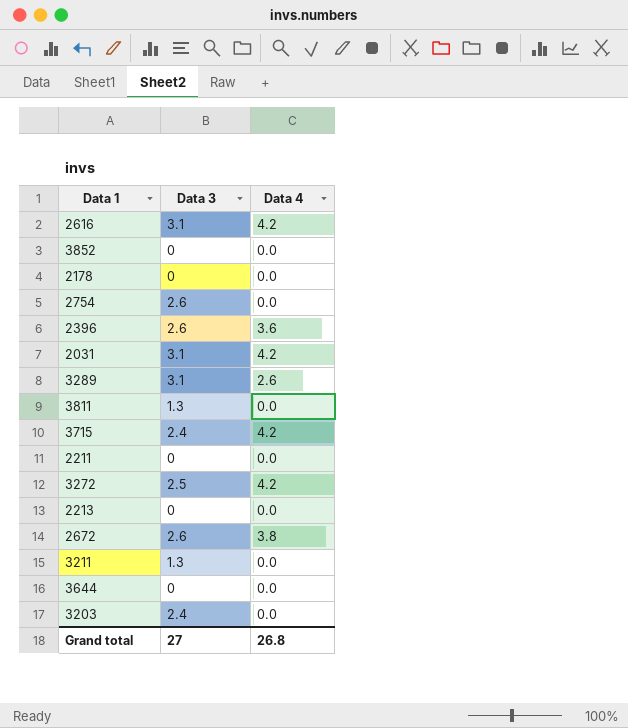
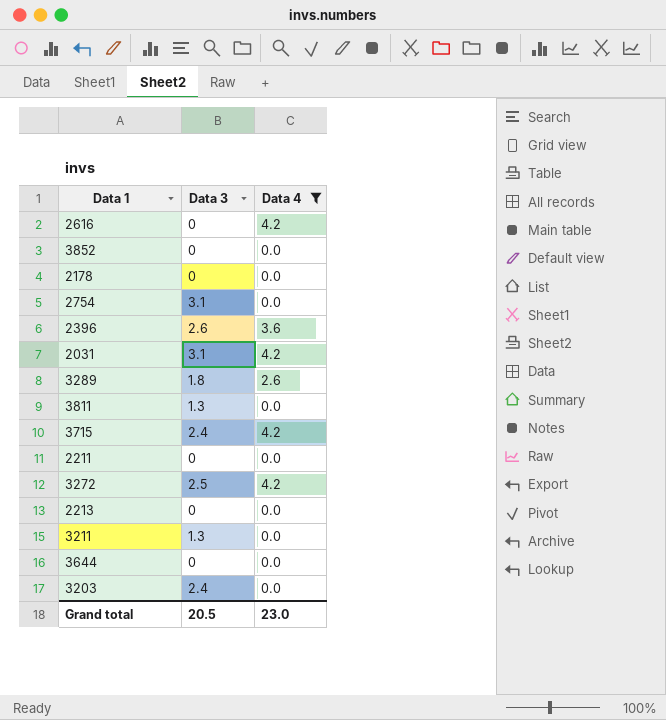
filter: none -> Data 4 != 3.8
2616 | Data 3: 3.1 -> 0
2754 | Data 3: 2.6 -> 3.1
3289 | Data 3: 3.1 -> 1.8
Grand total | Data 3: 27 -> 20.5
Grand total | Data 4: 26.8 -> 23.0

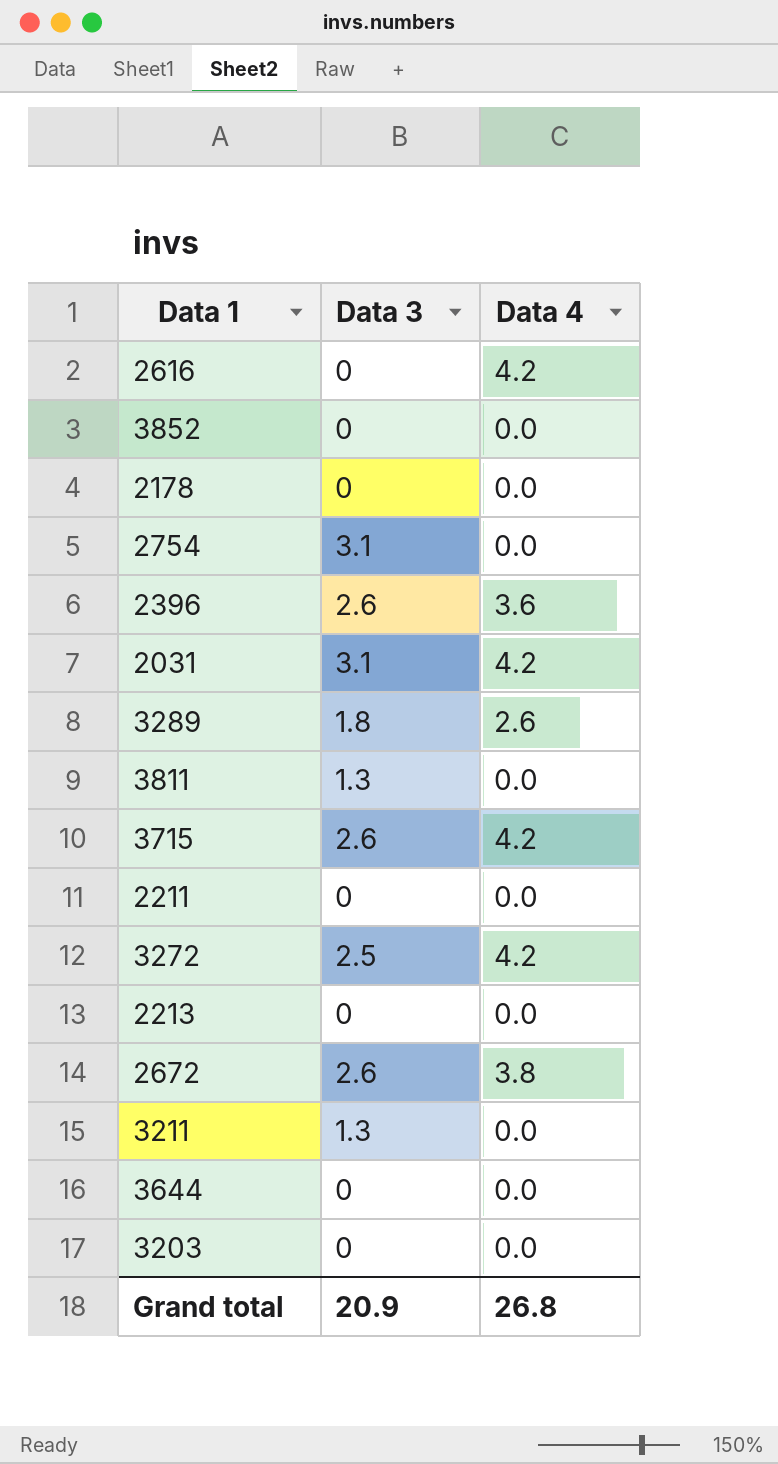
filter: Data 4 != 3.8 -> none
3715 | Data 3: 2.4 -> 2.6
3203 | Data 3: 2.4 -> 0
Grand total | Data 3: 20.5 -> 20.9
Grand total | Data 4: 23.0 -> 26.8

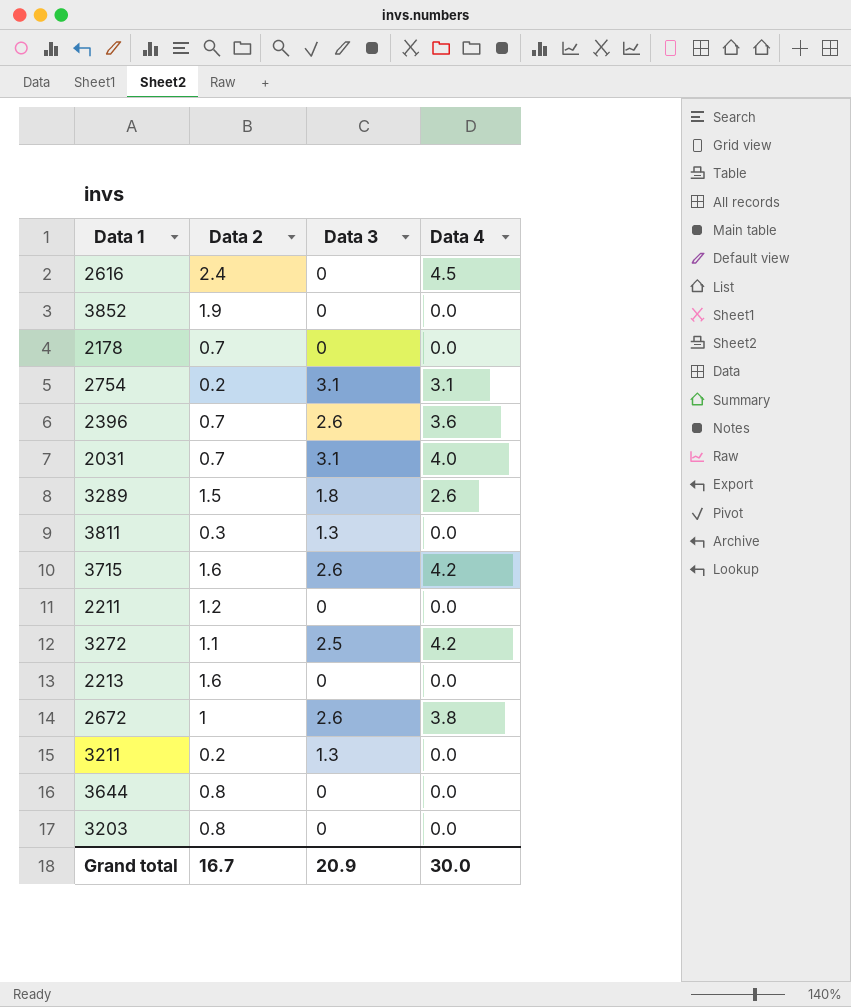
column Data 2 | position: none -> 2
2616 | Data 4: 4.2 -> 4.5
2754 | Data 4: 0.0 -> 3.1
2031 | Data 4: 4.2 -> 4.0
Grand total | Data 4: 26.8 -> 30.0

